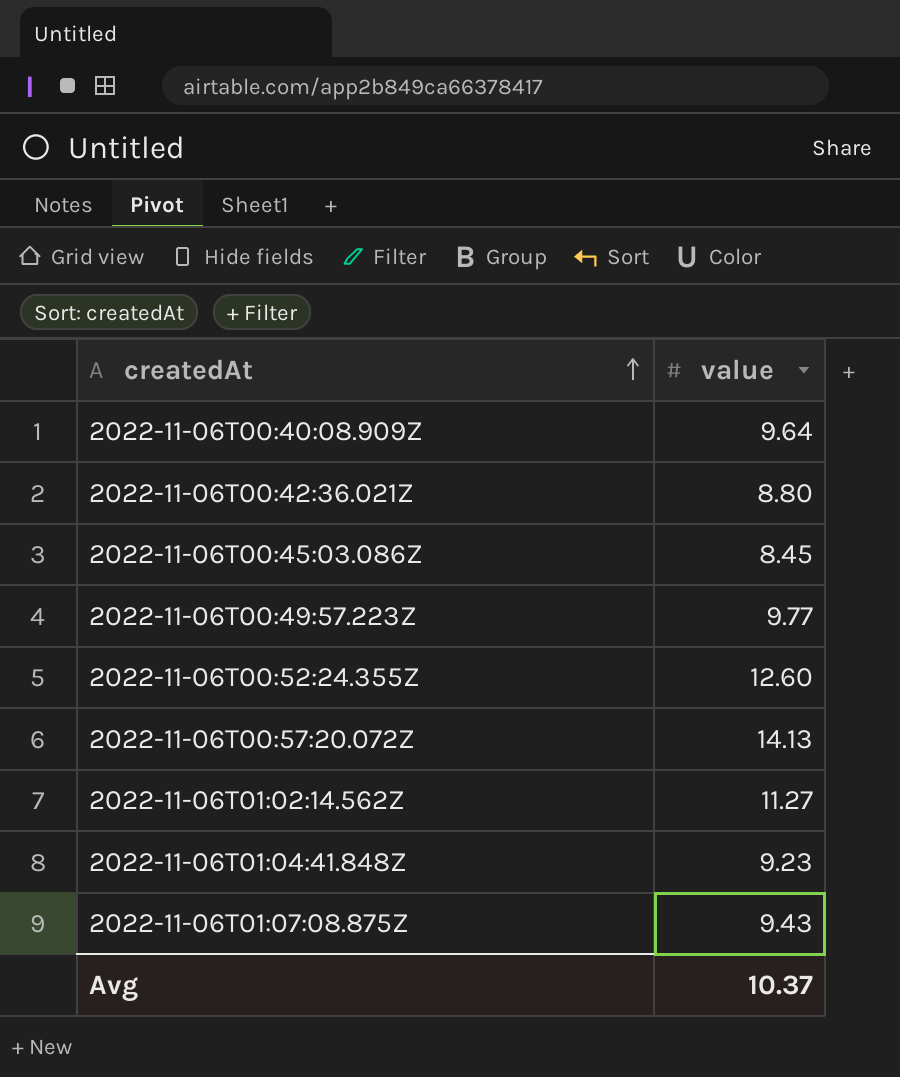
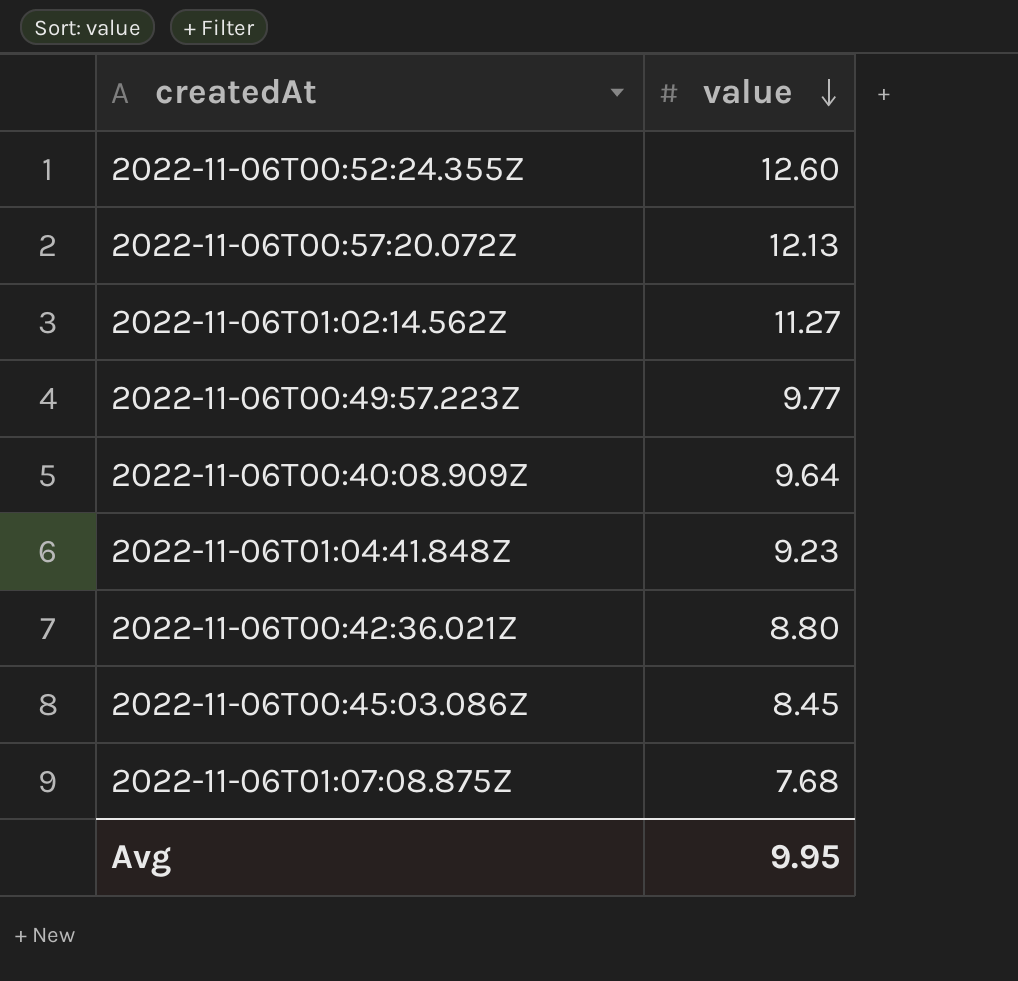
row order: createdAt ascending -> value descending
2022-11-06T00:57:20.072Z | value: 14.13 -> 12.13
2022-11-06T01:07:08.875Z | value: 9.43 -> 7.68
Avg | value: 10.37 -> 9.95

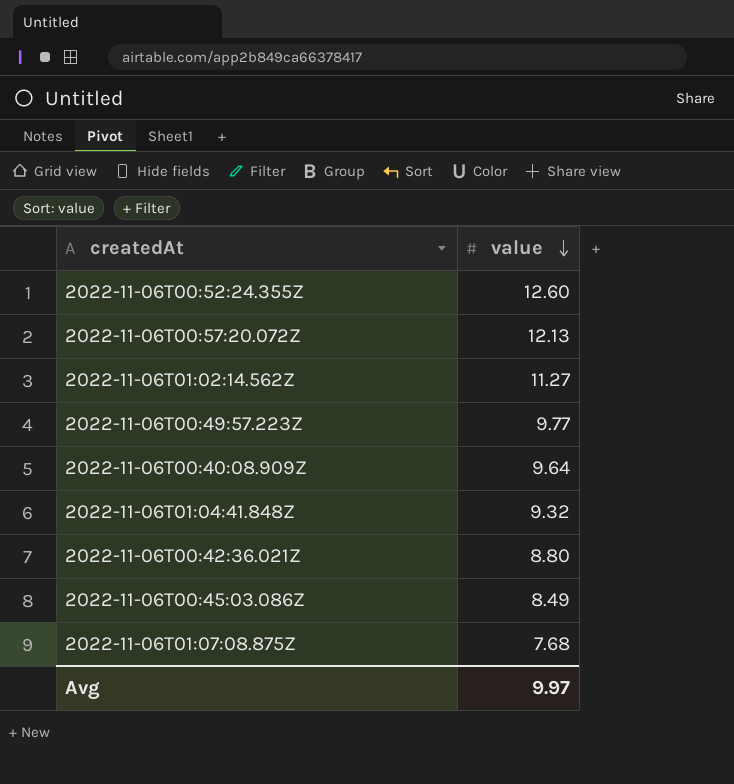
2022-11-06T01:04:41.848Z | value: 9.23 -> 9.32
2022-11-06T00:45:03.086Z | value: 8.45 -> 8.49
Avg | value: 9.95 -> 9.97

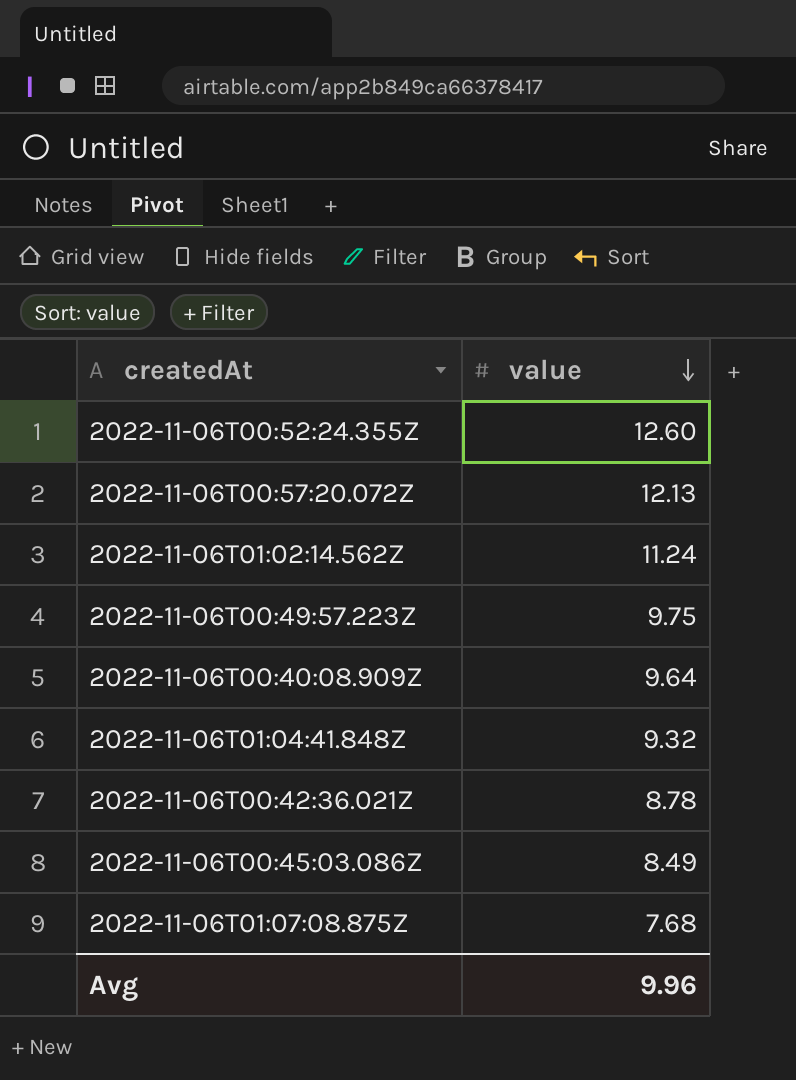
2022-11-06T01:02:14.562Z | value: 11.27 -> 11.24
2022-11-06T00:49:57.223Z | value: 9.77 -> 9.75
2022-11-06T00:42:36.021Z | value: 8.80 -> 8.78
Avg | value: 9.97 -> 9.96

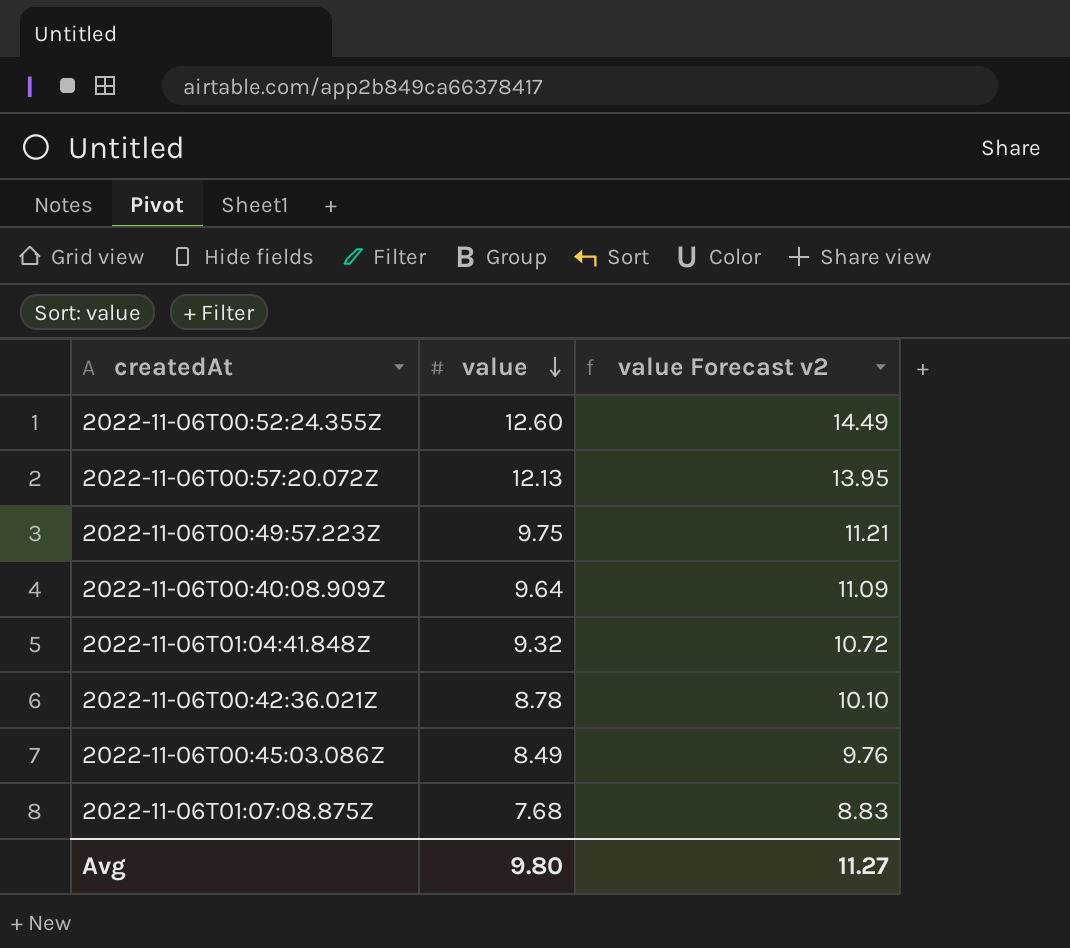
column value Forecast v2 | formula: none -> [value] * 1.15
row 2022-11-06T01:02:14.562Z: 11.24 -> none
Avg | value: 9.96 -> 9.80

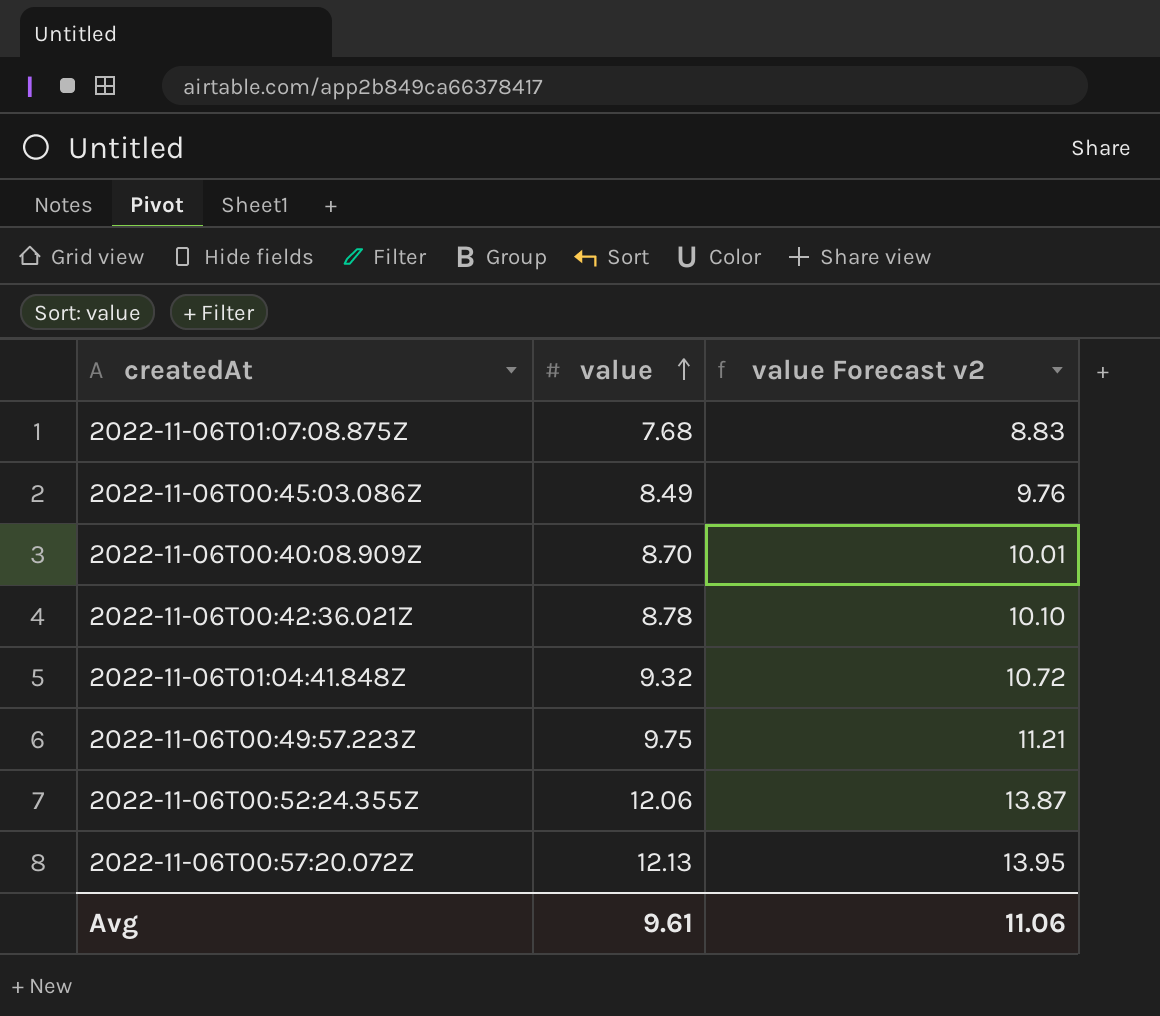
row order: value descending -> value ascending
2022-11-06T00:40:08.909Z | value: 9.64 -> 8.70
2022-11-06T00:40:08.909Z | value Forecast v2: 11.09 -> 10.01
2022-11-06T00:52:24.355Z | value: 12.60 -> 12.06
2022-11-06T00:52:24.355Z | value Forecast v2: 14.49 -> 13.87
Avg | value: 9.80 -> 9.61
Avg | value Forecast v2: 11.27 -> 11.06

